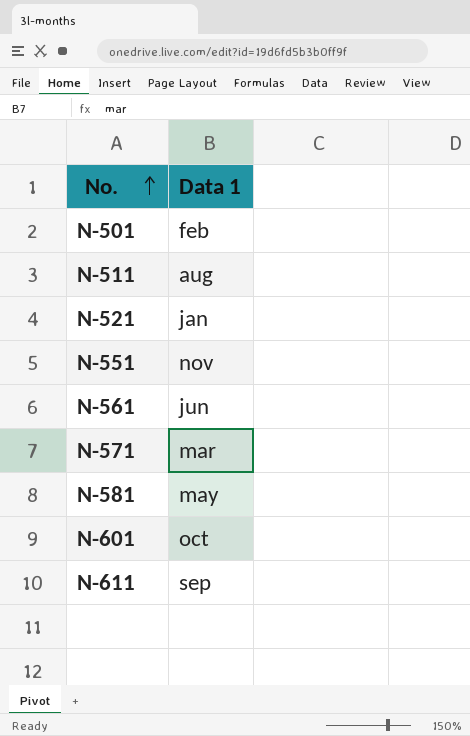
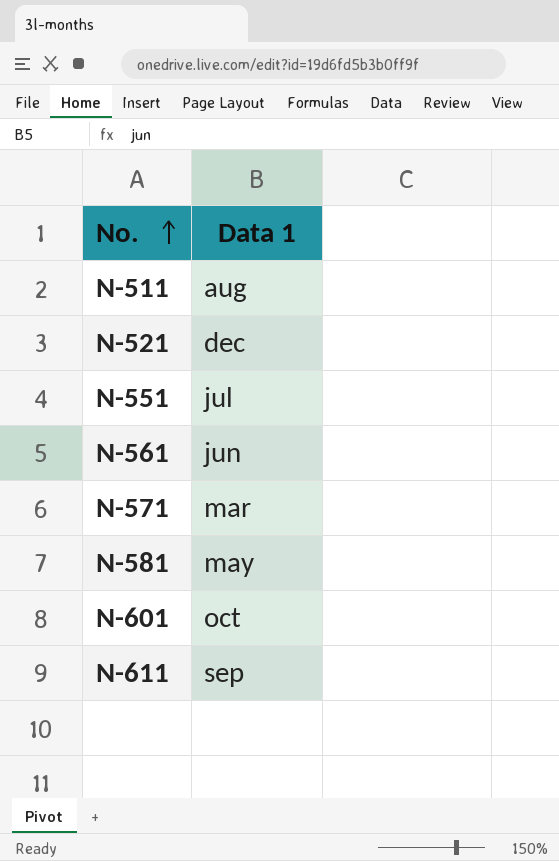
row N-501: feb -> none
N-521 | Data 1: jan -> dec
N-551 | Data 1: nov -> jul

